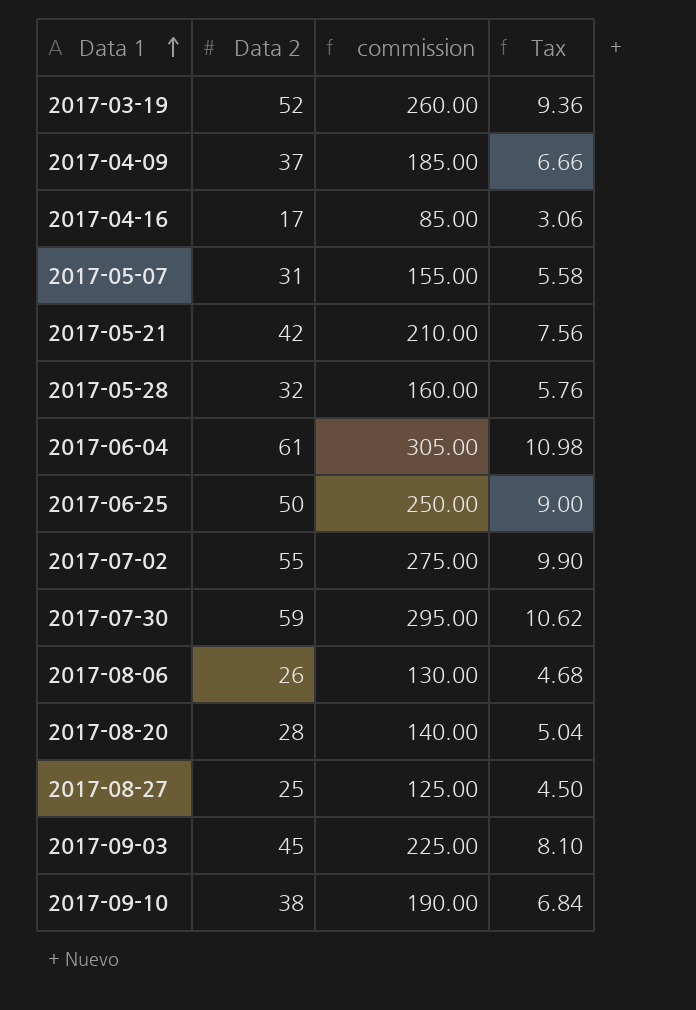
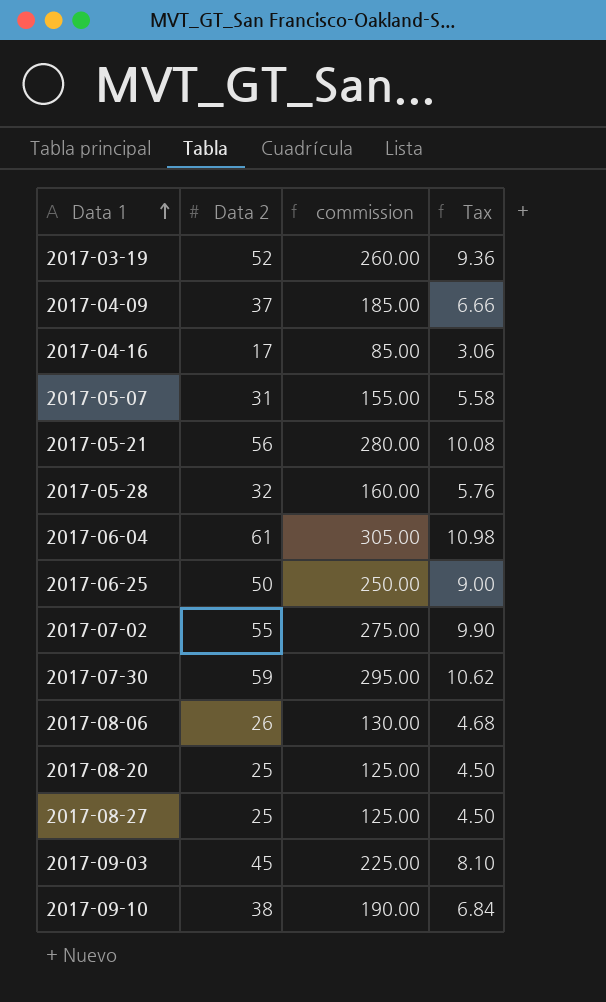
2017-05-21 | Data 2: 42 -> 56
2017-05-21 | commission: 210.00 -> 280.00
2017-05-21 | Tax: 7.56 -> 10.08
2017-08-20 | Data 2: 28 -> 25
2017-08-20 | commission: 140.00 -> 125.00
2017-08-20 | Tax: 5.04 -> 4.50

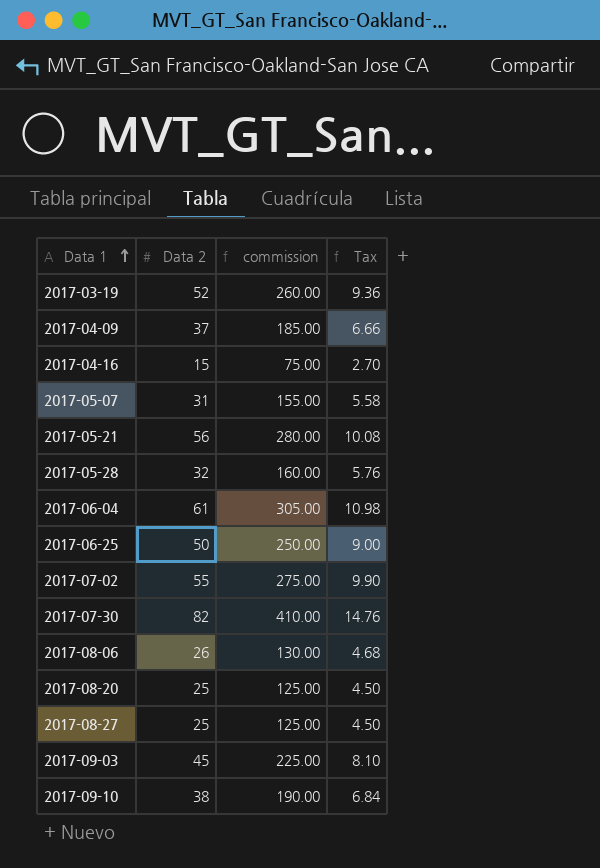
2017-04-16 | Data 2: 17 -> 15
2017-04-16 | commission: 85.00 -> 75.00
2017-04-16 | Tax: 3.06 -> 2.70
2017-07-30 | Data 2: 59 -> 82
2017-07-30 | commission: 295.00 -> 410.00
2017-07-30 | Tax: 10.62 -> 14.76

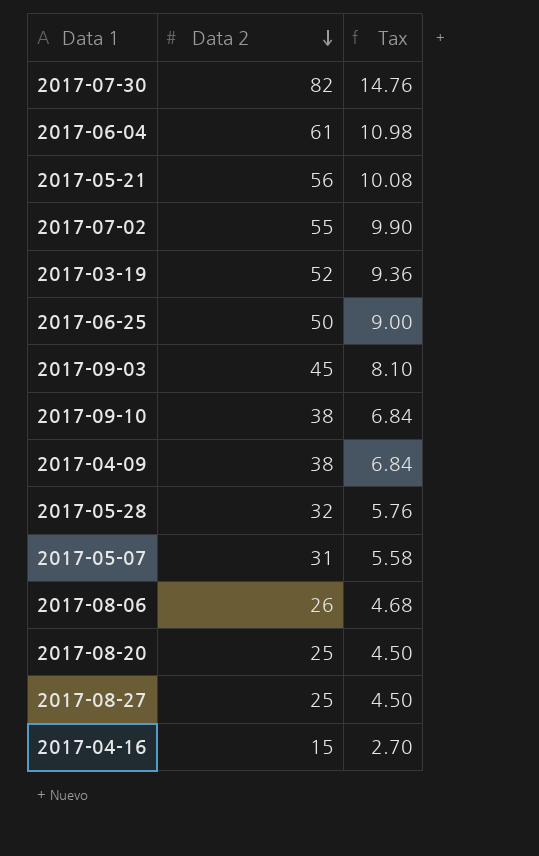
row order: Data 1 ascending -> Data 2 descending
column commission | formula: [Data 2] * 5 -> none
2017-04-09 | Data 2: 37 -> 38
2017-04-09 | Tax: 6.66 -> 6.84

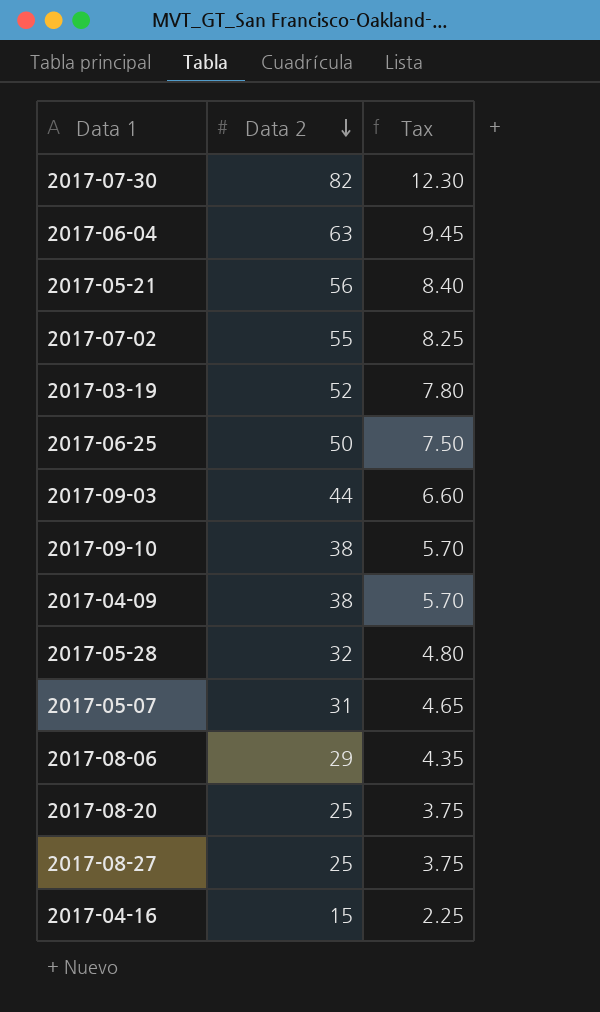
column Tax | formula: [Data 2] * 0.18 -> [Data 2] * 0.15
2017-06-04 | Data 2: 61 -> 63
2017-09-03 | Data 2: 45 -> 44
2017-08-06 | Data 2: 26 -> 29

